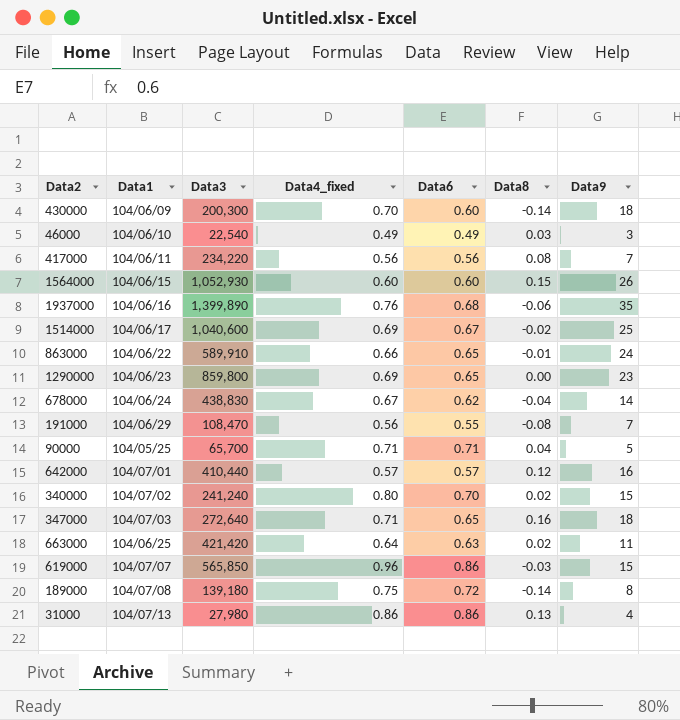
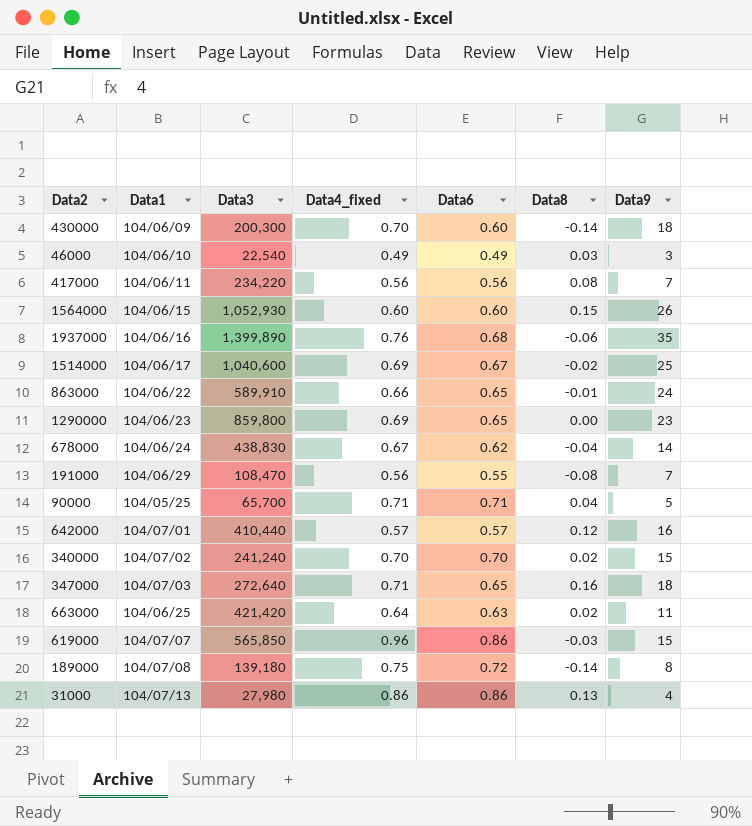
340000 | Data4_fixed: 0.80 -> 0.70

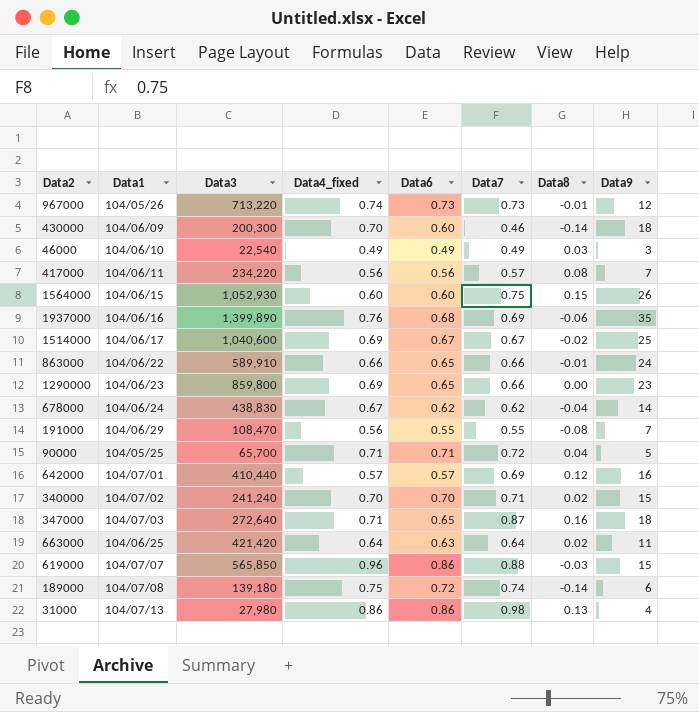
column Data7 | position: none -> 6
row 967000: none -> 104/05/26 | 713,220 | 0.74 | 0.73 | 0.73 | -0.01 | 12
189000 | Data9: 8 -> 6

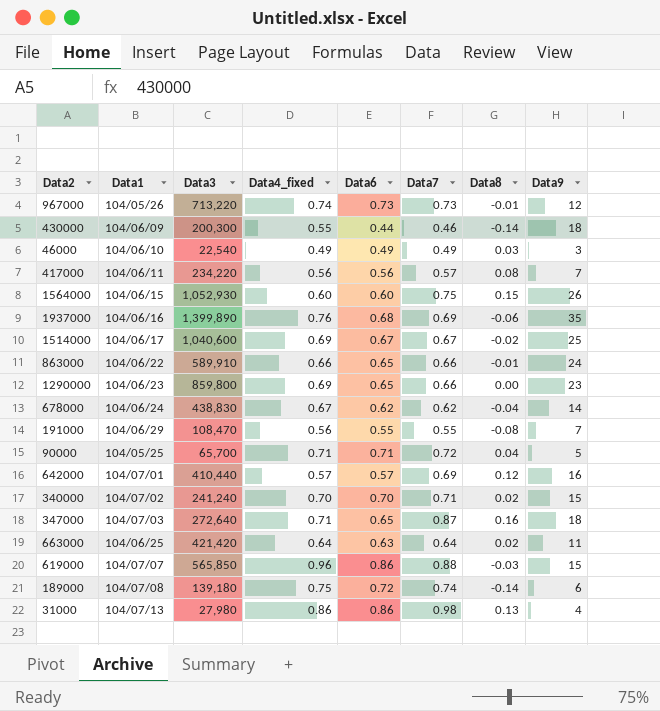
430000 | Data4_fixed: 0.70 -> 0.55
430000 | Data6: 0.60 -> 0.44

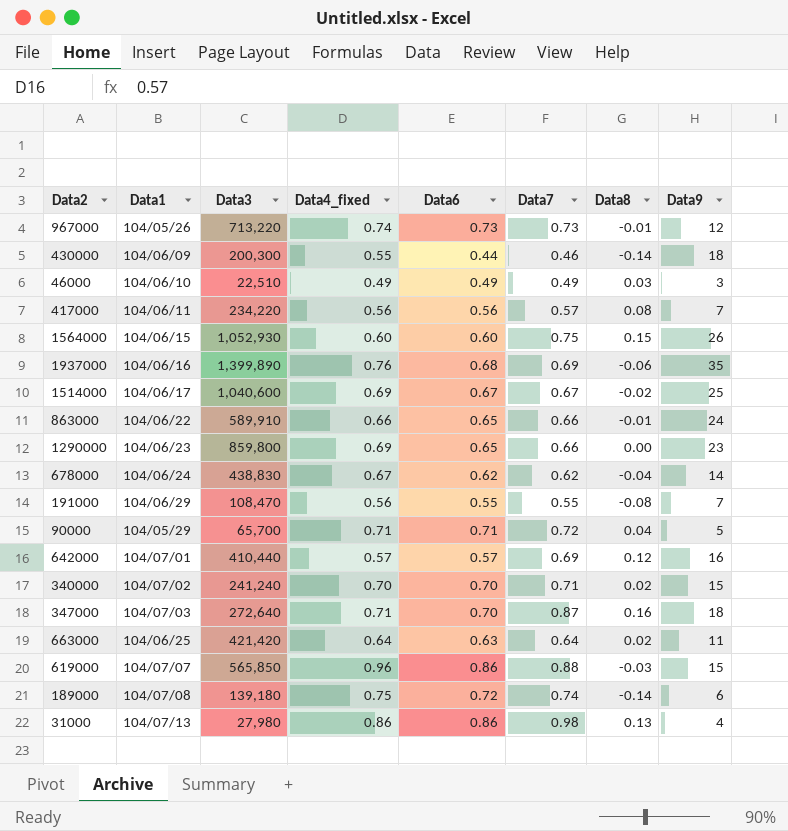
46000 | Data3: 22,540 -> 22,510
90000 | Data1: 104/05/25 -> 104/05/29
347000 | Data6: 0.65 -> 0.70

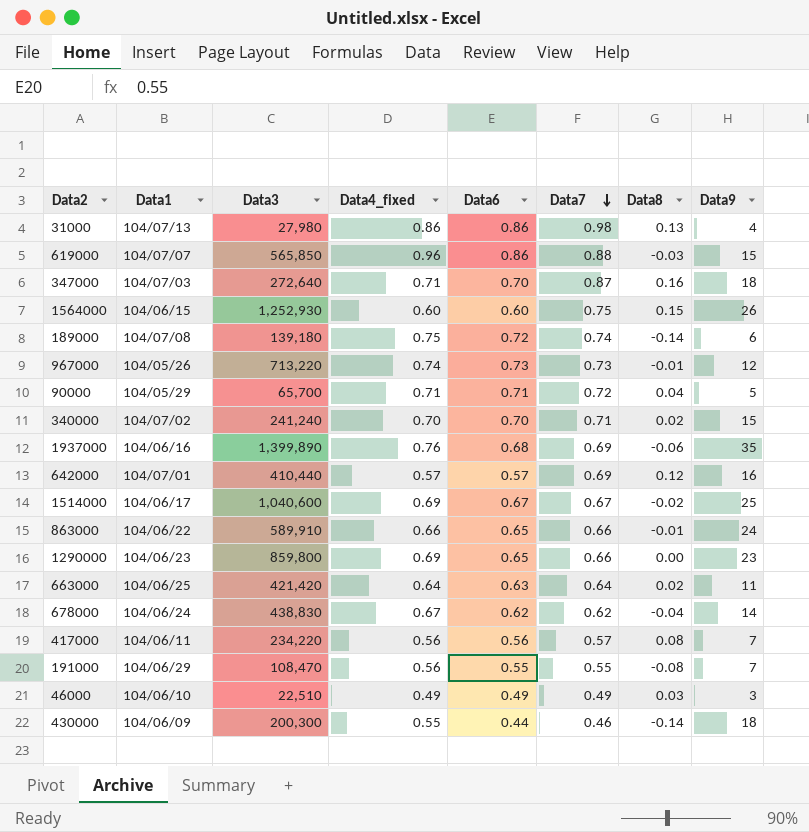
row order: none -> Data7 descending
1564000 | Data3: 1,052,930 -> 1,252,930

